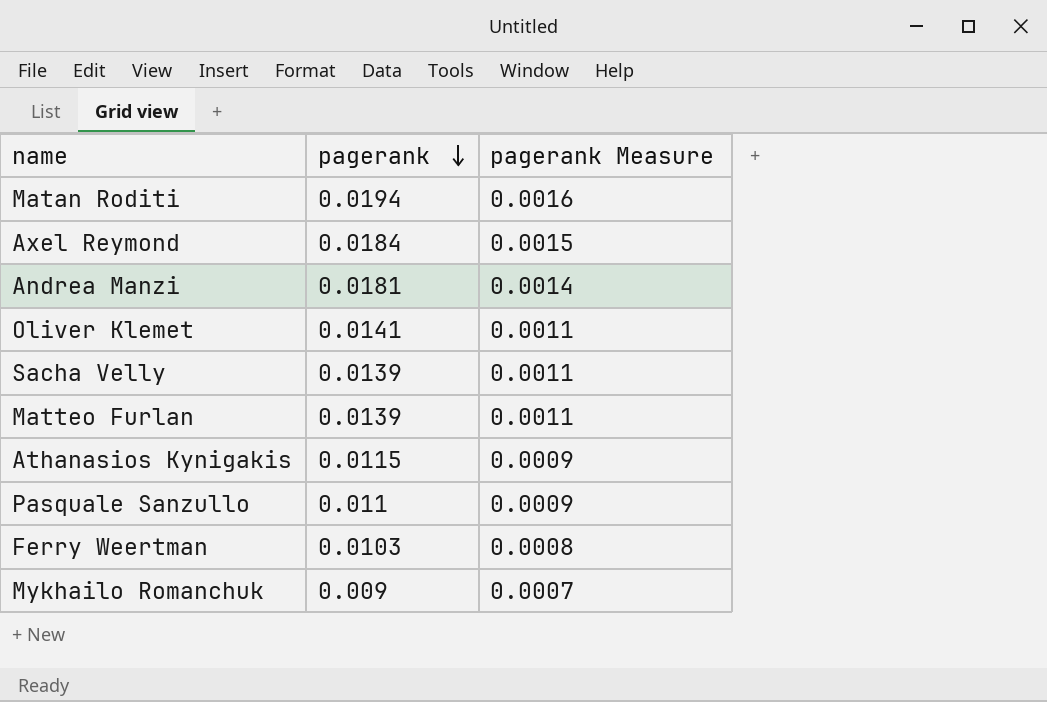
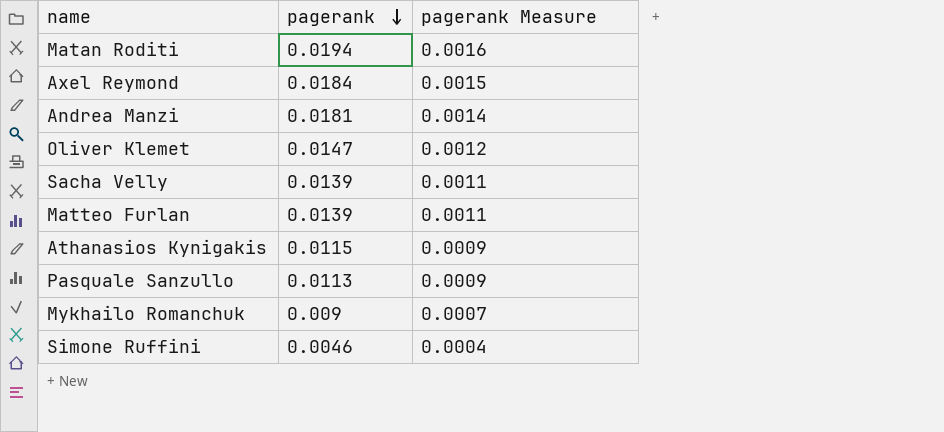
row Ferry Weertman: 0.0103 | 0.0008 -> none
Oliver Klemet | pagerank: 0.0141 -> 0.0147
Oliver Klemet | pagerank Measure: 0.0011 -> 0.0012
Pasquale Sanzullo | pagerank: 0.011 -> 0.0113
row Simone Ruffini: none -> 0.0046 | 0.0004

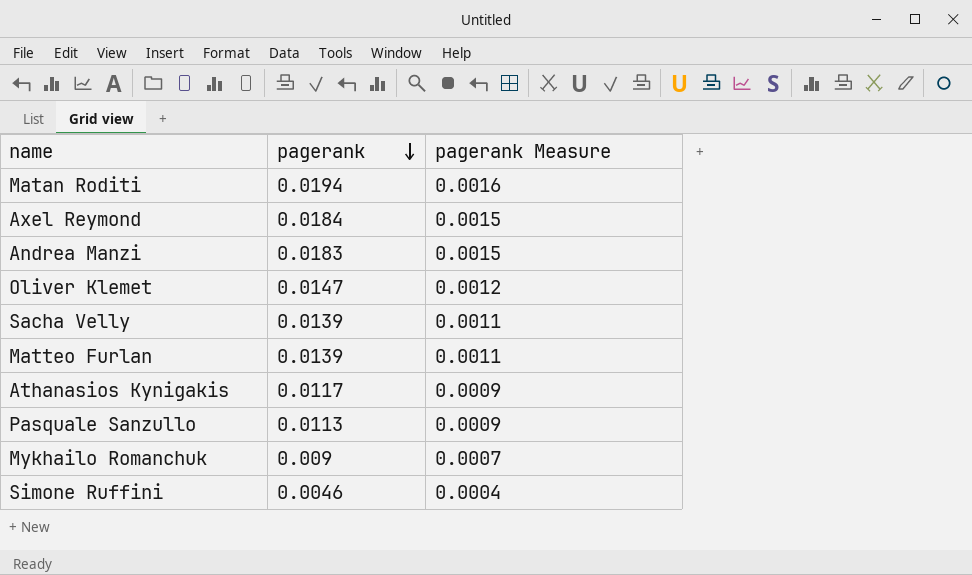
Andrea Manzi | pagerank: 0.0181 -> 0.0183
Andrea Manzi | pagerank Measure: 0.0014 -> 0.0015
Athanasios Kynigakis | pagerank: 0.0115 -> 0.0117

